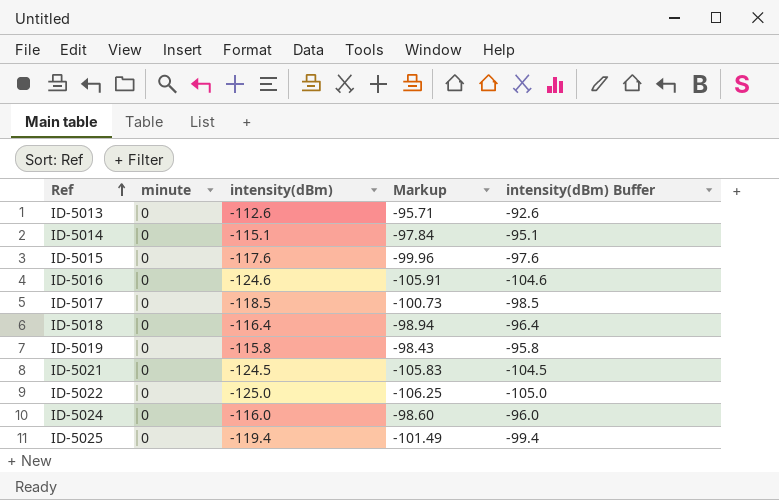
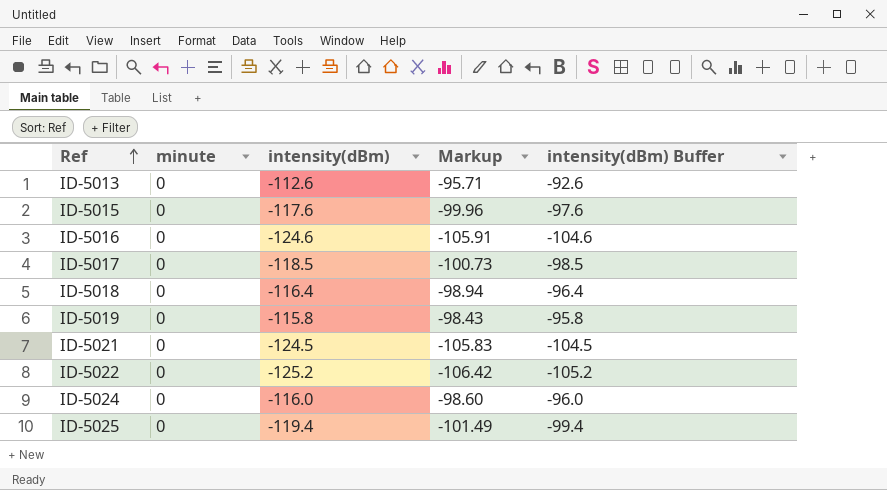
row ID-5014: 0 | -115.1 | -97.84 | -95.1 -> none
ID-5022 | intensity(dBm): -125.0 -> -125.2
ID-5022 | Markup: -106.25 -> -106.42
ID-5022 | intensity(dBm) Buffer: -105.0 -> -105.2

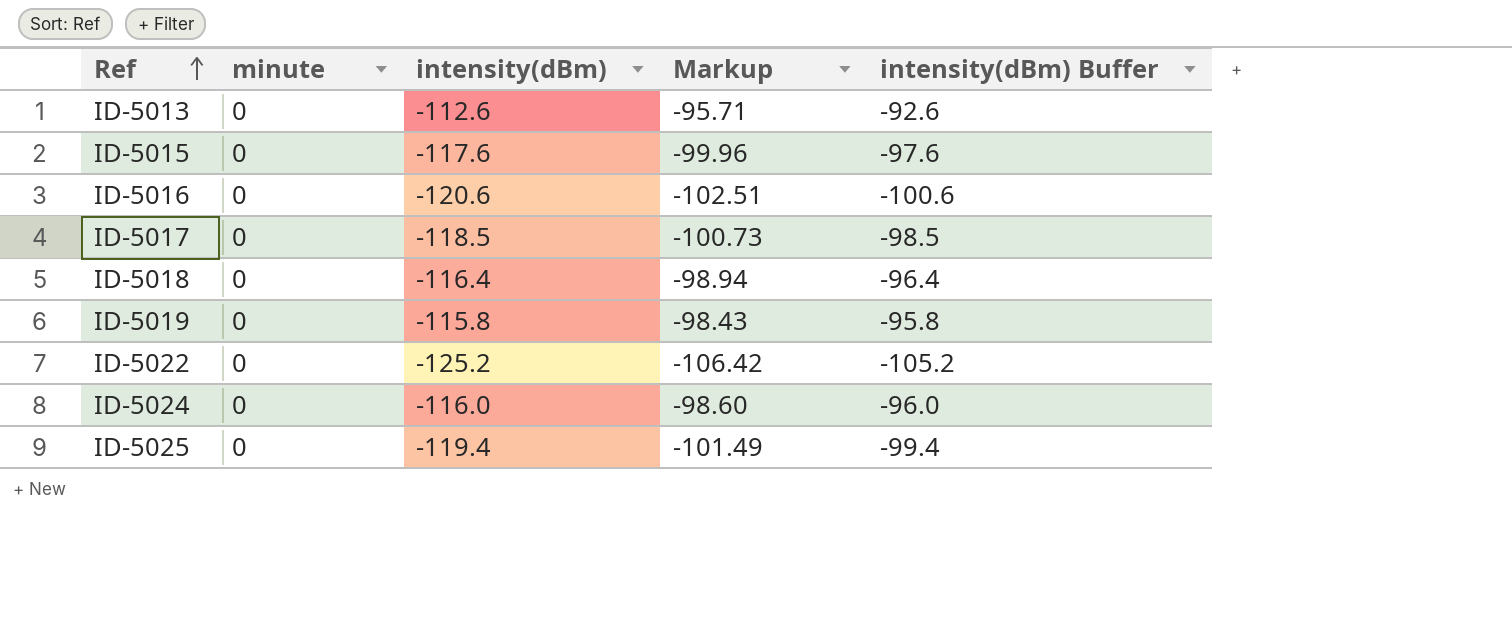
row ID-5021: 0 | -124.5 | -105.83 | -104.5 -> none
ID-5016 | intensity(dBm): -124.6 -> -120.6
ID-5016 | Markup: -105.91 -> -102.51
ID-5016 | intensity(dBm) Buffer: -104.6 -> -100.6

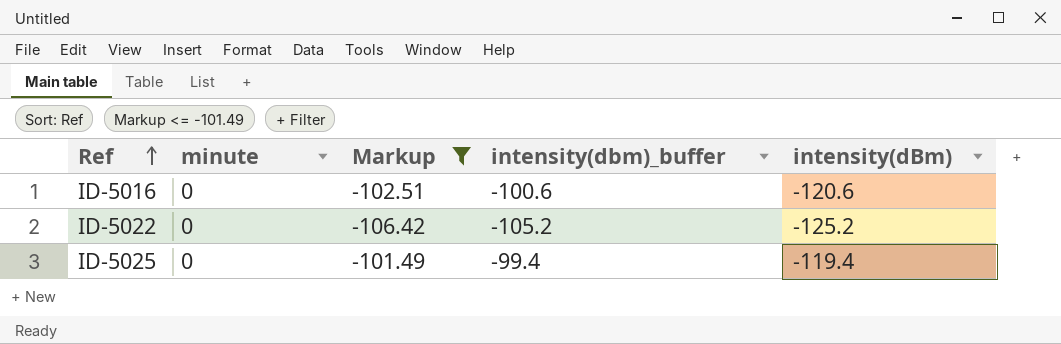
filter: none -> Markup <= -101.49
column name: intensity(dBm) Buffer -> intensity(dbm)_buffer
column intensity(dBm) | position: 3 -> 5

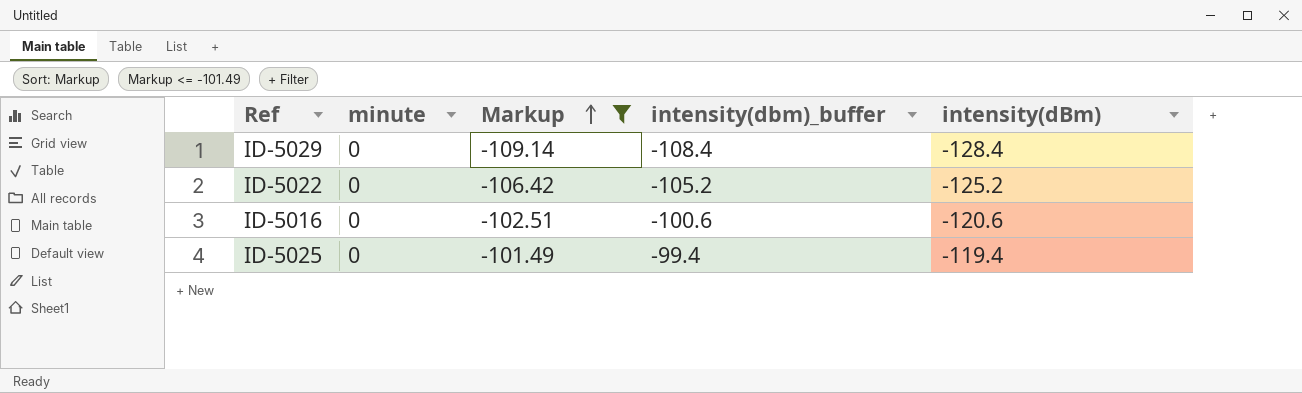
row order: Ref ascending -> Markup ascending
row ID-5029: none -> 0 | -109.14 | -108.4 | -128.4

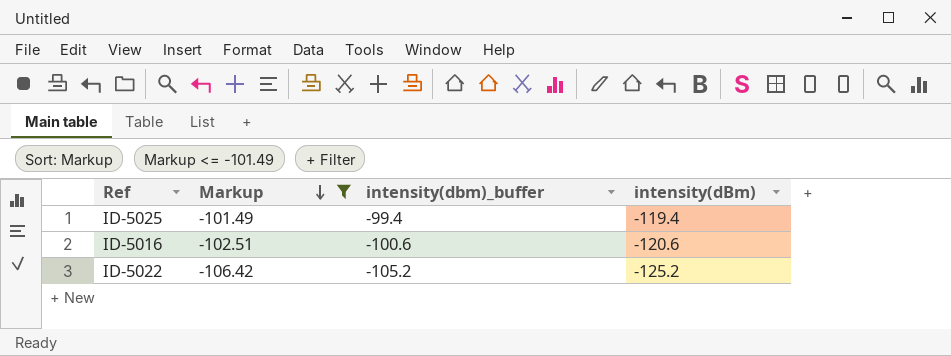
row order: Markup ascending -> Markup descending
column minute | position: 2 -> none
row ID-5029: 0 | -109.14 | -108.4 | -128.4 -> none

